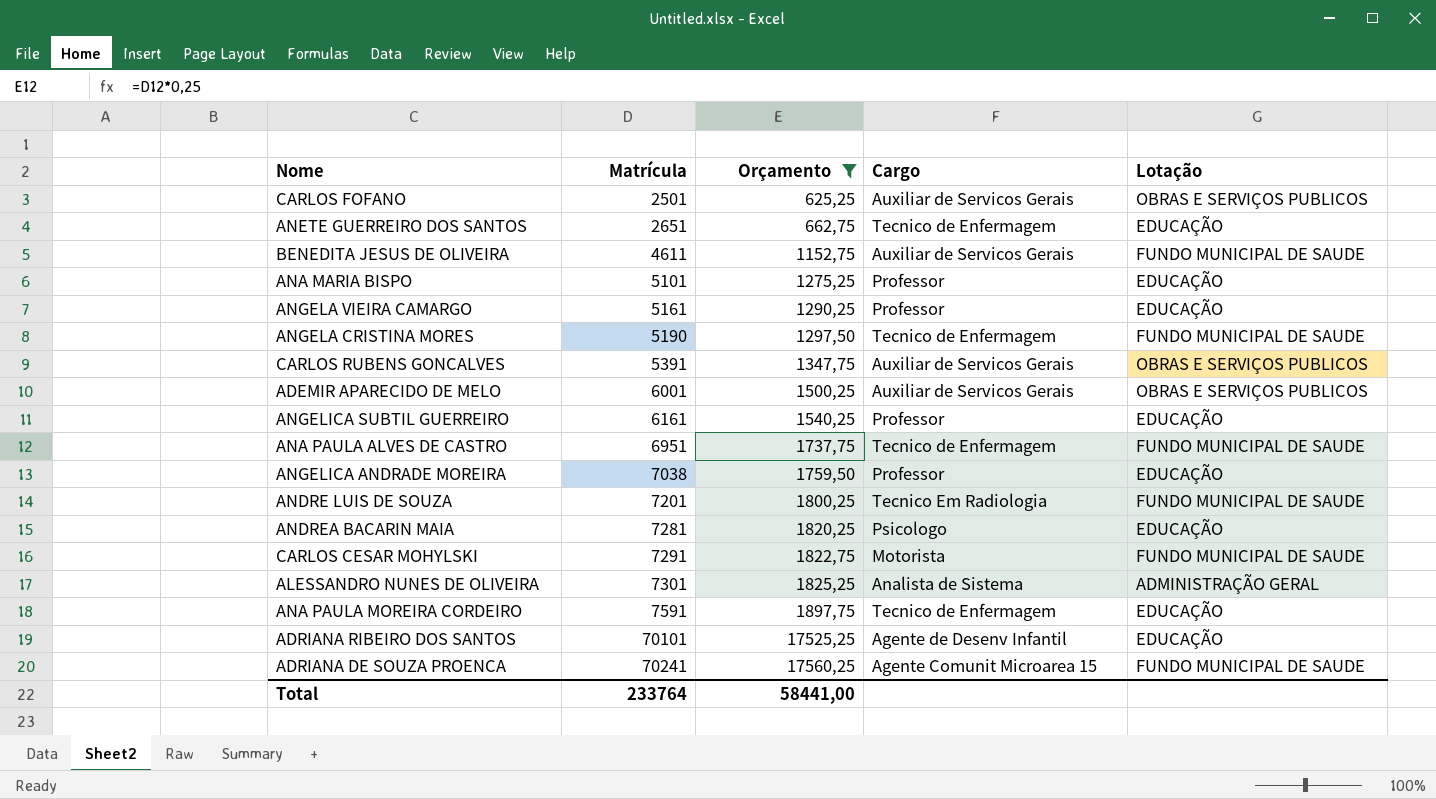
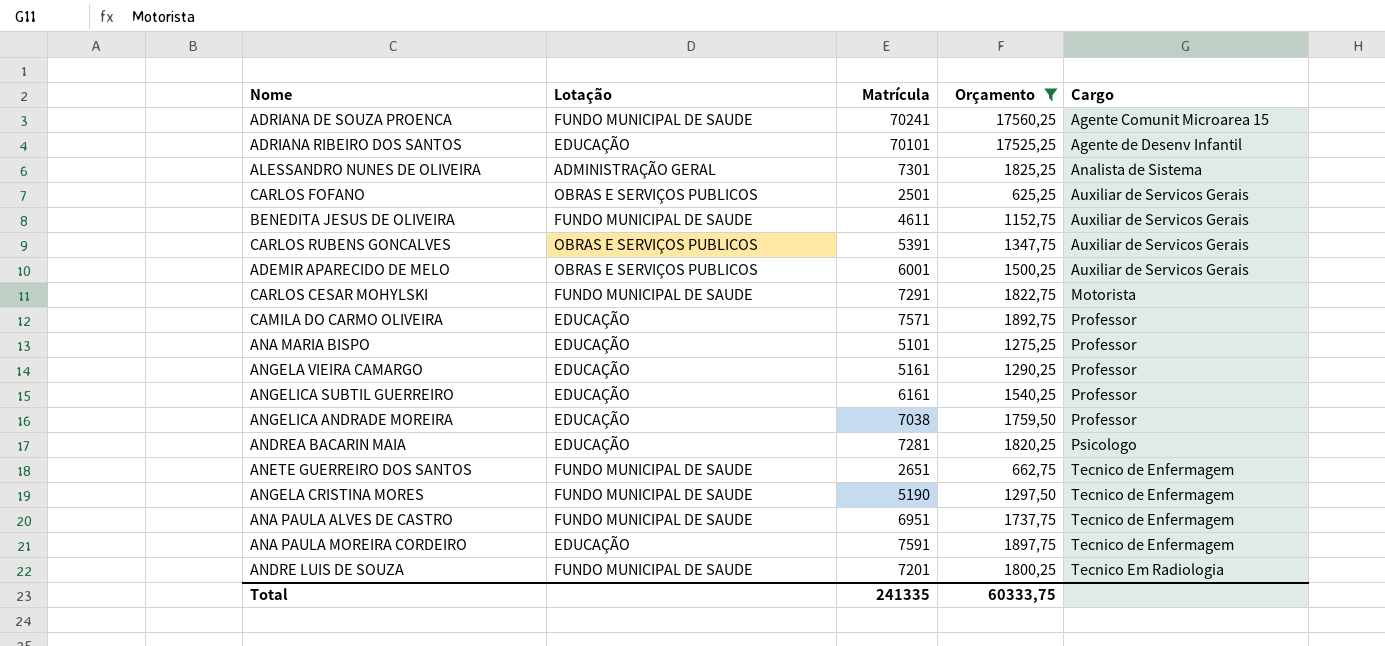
row order: Matrícula ascending -> Cargo ascending
column Lotação | position: 5 -> 2
row CAMILA DO CARMO OLIVEIRA: none -> EDUCAÇÃO | 7571 | 1892,75 | Professor
ANETE GUERREIRO DOS SANTOS | Lotação: EDUCAÇÃO -> FUNDO MUNICIPAL DE SAUDE
Total | Matrícula: 233764 -> 241335
Total | Orçamento: 58441,00 -> 60333,75

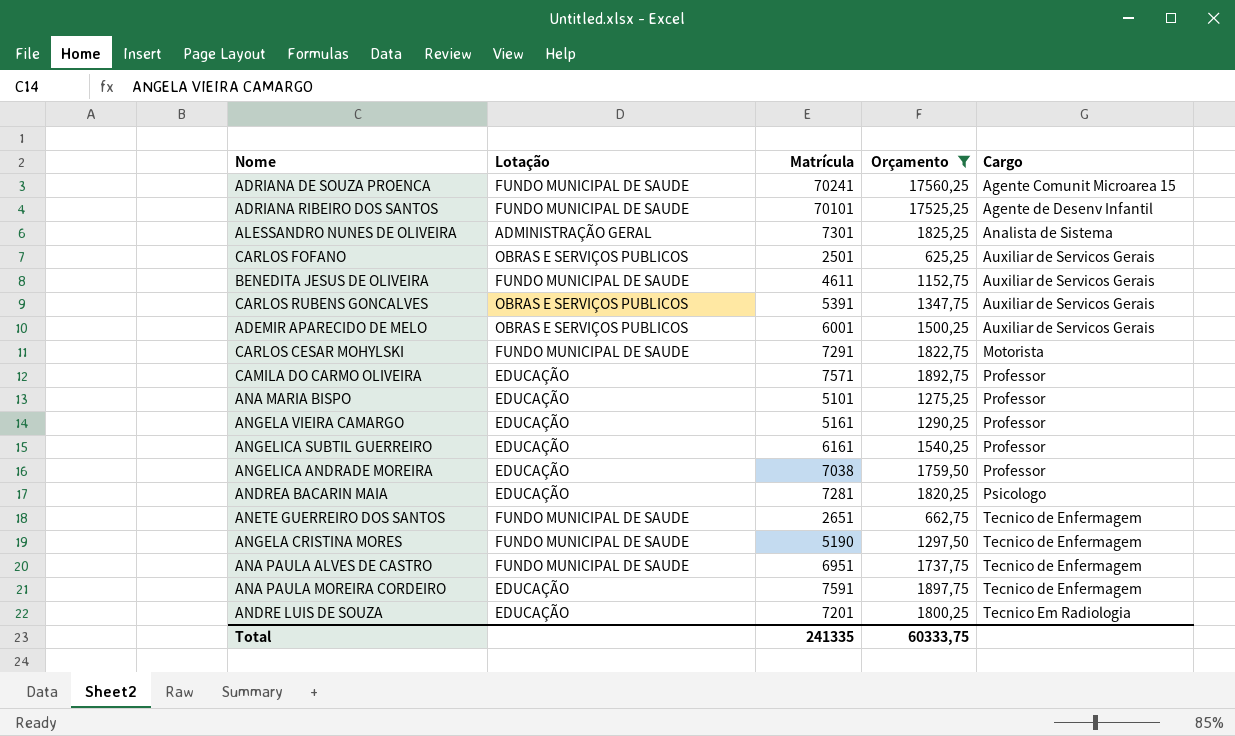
ADRIANA RIBEIRO DOS SANTOS | Lotação: EDUCAÇÃO -> FUNDO MUNICIPAL DE SAUDE
ANDRE LUIS DE SOUZA | Lotação: FUNDO MUNICIPAL DE SAUDE -> EDUCAÇÃO

